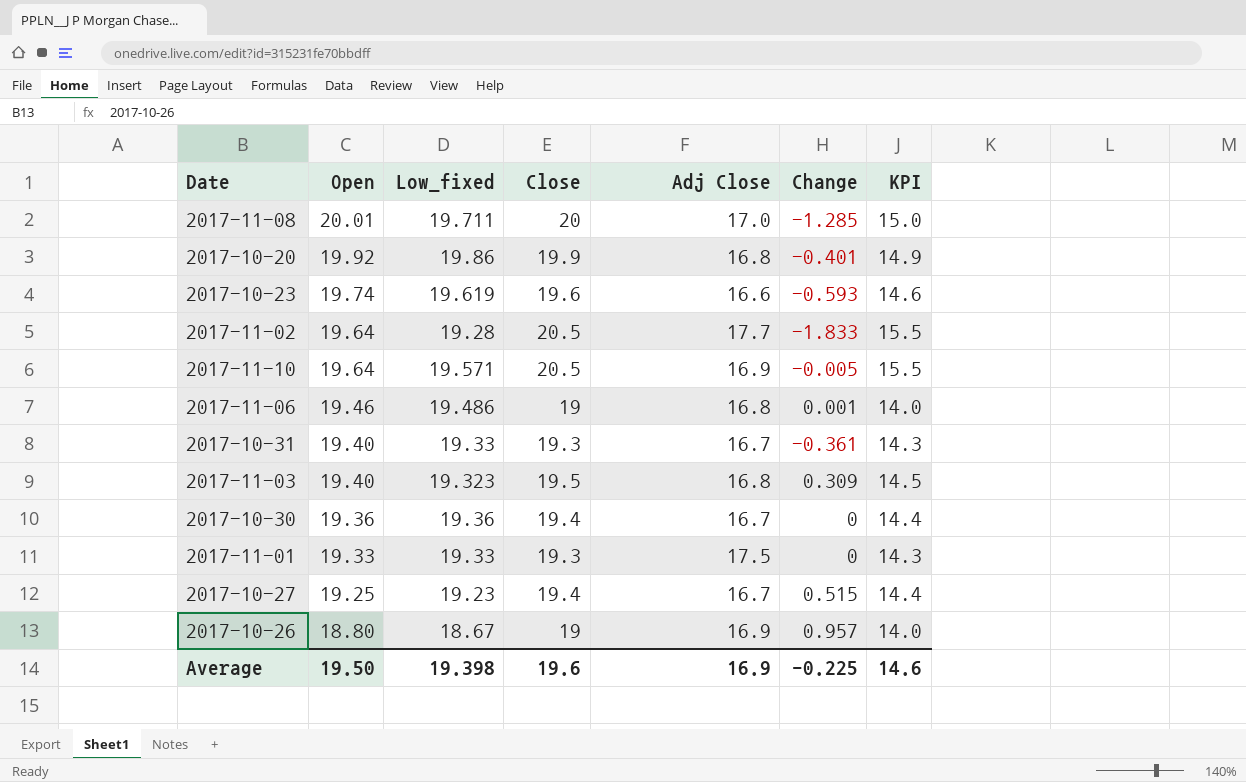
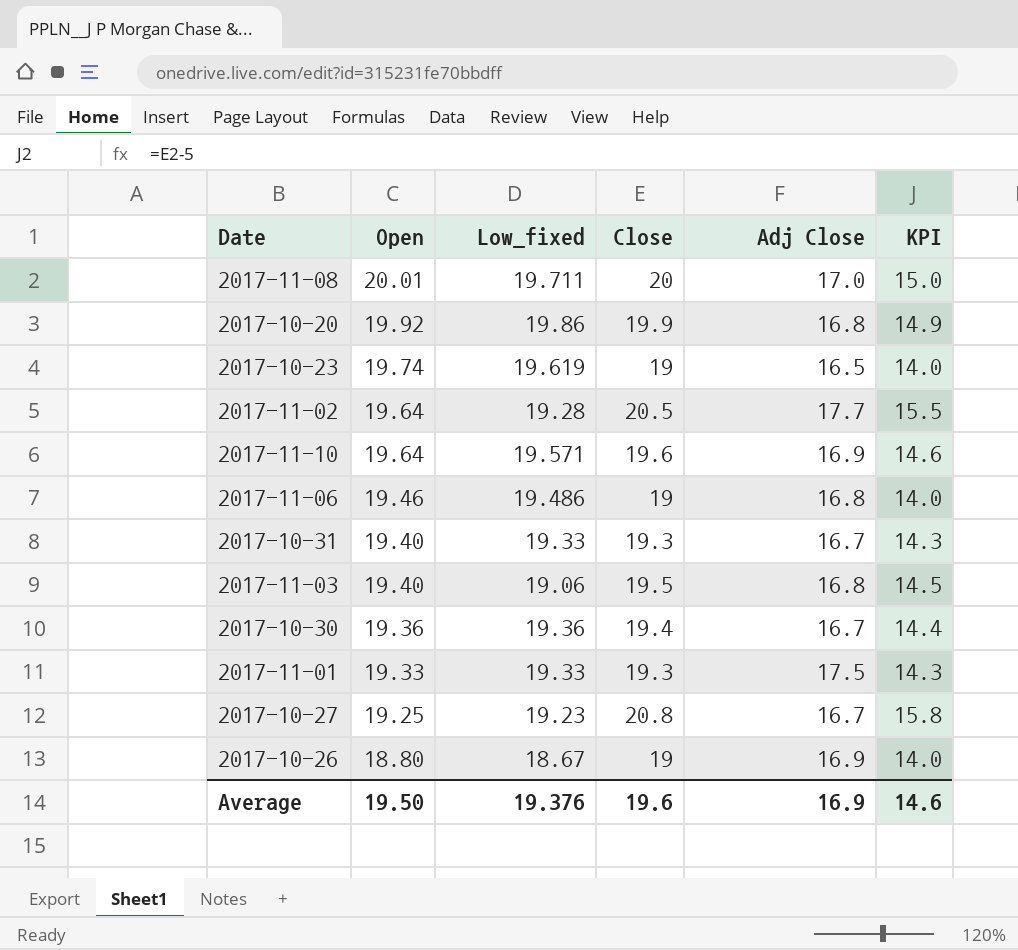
column Change | position: 6 -> none
2017-10-23 | Close: 19.6 -> 19
2017-10-23 | Adj Close: 16.6 -> 16.5
2017-10-23 | KPI: 14.6 -> 14.0
2017-11-10 | Close: 20.5 -> 19.6
2017-11-10 | KPI: 15.5 -> 14.6
2017-11-03 | Low_fixed: 19.323 -> 19.06
2017-10-27 | Close: 19.4 -> 20.8
2017-10-27 | KPI: 14.4 -> 15.8
Average | Low_fixed: 19.398 -> 19.376

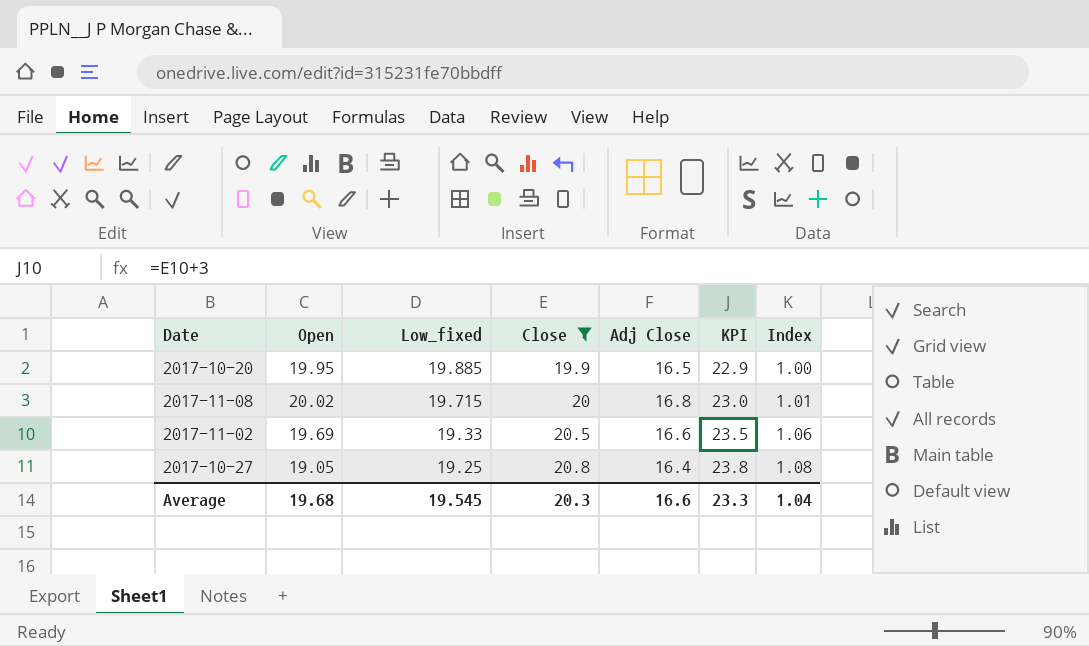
filter: none -> Close >= 19.9
row order: Open descending -> Low_fixed descending
column KPI | formula: [Close] - 5 -> [Close] + 3
column Index | formula: none -> [Close] / [Low_fixed]
2017-10-20 | Open: 19.92 -> 19.95
2017-10-20 | Low_fixed: 19.86 -> 19.885
2017-10-20 | Adj Close: 16.8 -> 16.5
2017-11-08 | Open: 20.01 -> 20.02
2017-11-08 | Low_fixed: 19.711 -> 19.715
2017-11-08 | Adj Close: 17.0 -> 16.8
2017-11-02 | Open: 19.64 -> 19.69
2017-11-02 | Low_fixed: 19.28 -> 19.33
2017-11-02 | Adj Close: 17.7 -> 16.6
2017-10-27 | Open: 19.25 -> 19.05
2017-10-27 | Low_fixed: 19.23 -> 19.25
2017-10-27 | Adj Close: 16.7 -> 16.4
Average | Open: 19.50 -> 19.68
Average | Low_fixed: 19.376 -> 19.545
Average | Close: 19.6 -> 20.3
Average | Adj Close: 16.9 -> 16.6
Average | KPI: 14.6 -> 23.3

